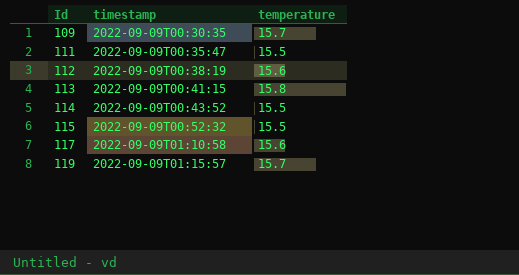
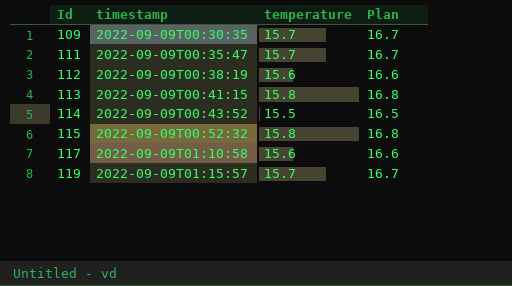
column Plan | formula: none -> [temperature] + 1
111 | temperature: 15.5 -> 15.7
115 | temperature: 15.5 -> 15.8

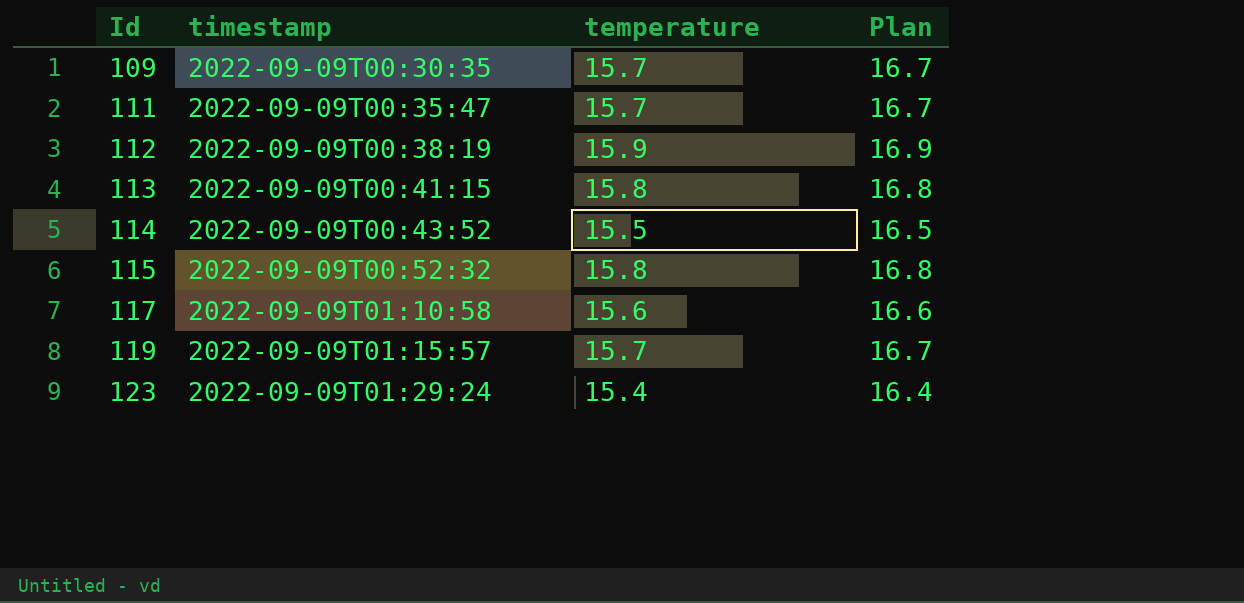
112 | temperature: 15.6 -> 15.9
112 | Plan: 16.6 -> 16.9
row 123: none -> 2022-09-09T01:29:24 | 15.4 | 16.4

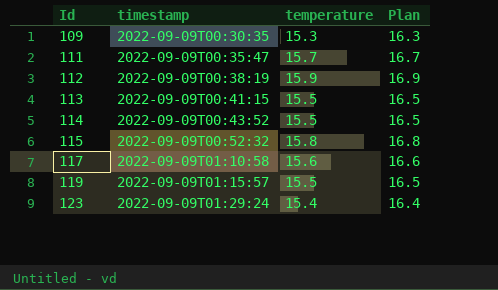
109 | temperature: 15.7 -> 15.3
109 | Plan: 16.7 -> 16.3
113 | temperature: 15.8 -> 15.5
113 | Plan: 16.8 -> 16.5
119 | temperature: 15.7 -> 15.5
119 | Plan: 16.7 -> 16.5

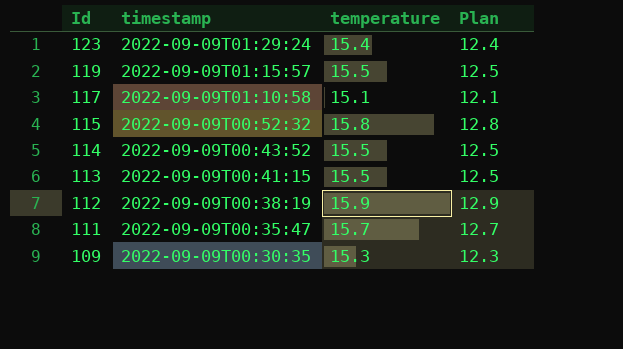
row order: Id ascending -> Id descending
column Plan | formula: [temperature] + 1 -> [temperature] - 3
117 | temperature: 15.6 -> 15.1

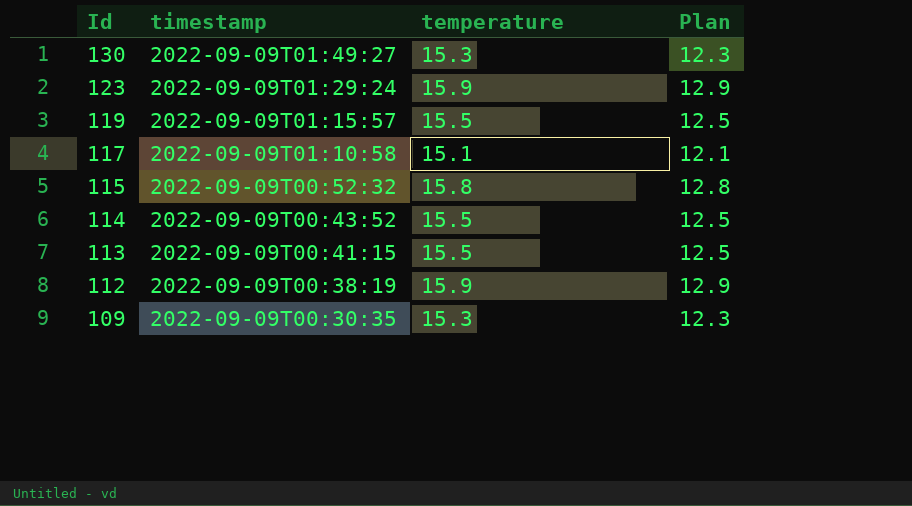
row 111: 2022-09-09T00:35:47 | 15.7 | 12.7 -> none
row 130: none -> 2022-09-09T01:49:27 | 15.3 | 12.3
123 | temperature: 15.4 -> 15.9
123 | Plan: 12.4 -> 12.9

